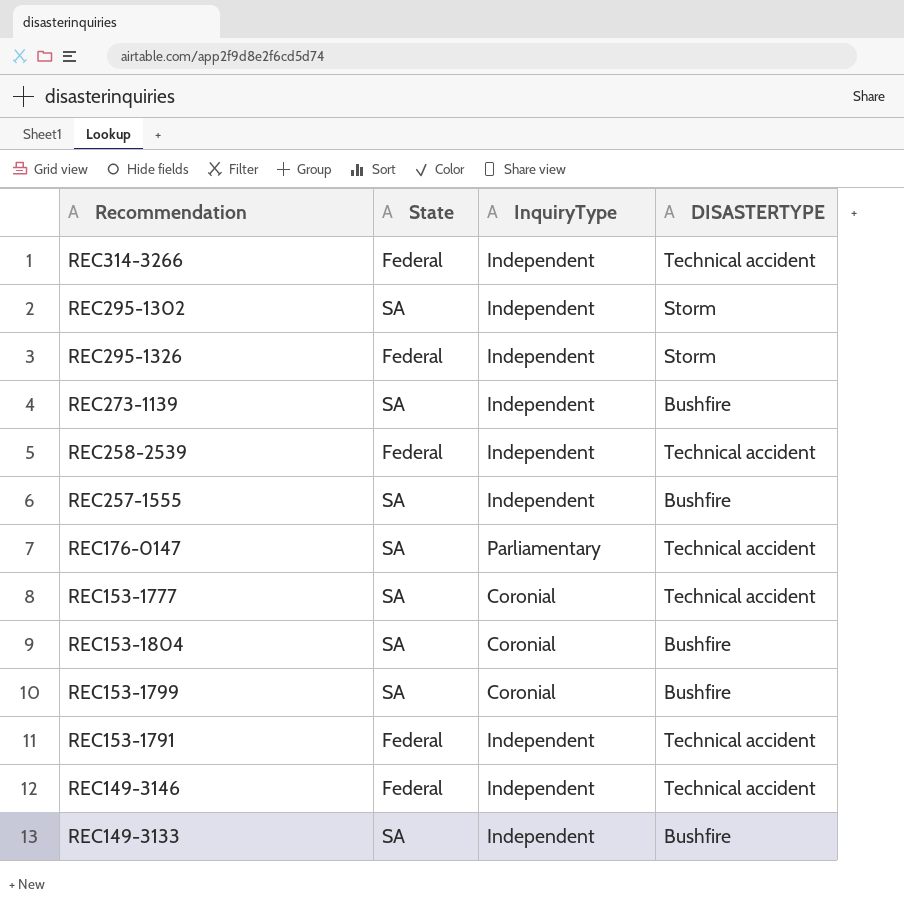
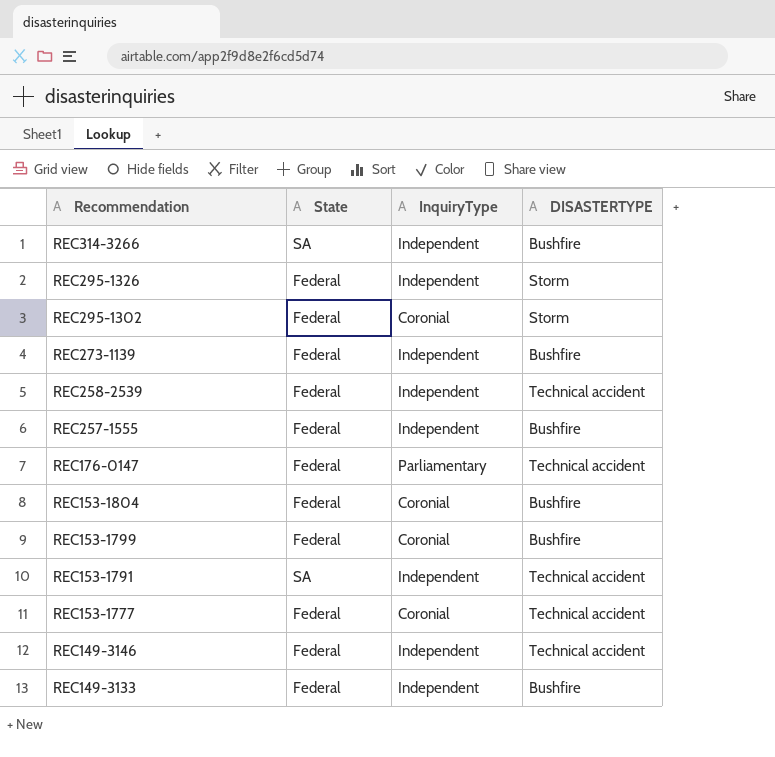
row order: none -> Recommendation descending
REC314-3266 | State: Federal -> SA
REC314-3266 | DISASTERTYPE: Technical accident -> Bushfire
REC295-1302 | State: SA -> Federal
REC295-1302 | InquiryType: Independent -> Coronial
REC273-1139 | State: SA -> Federal
REC257-1555 | State: SA -> Federal
REC176-0147 | State: SA -> Federal
REC153-1804 | State: SA -> Federal
REC153-1799 | State: SA -> Federal
REC153-1791 | State: Federal -> SA
REC153-1777 | State: SA -> Federal
REC149-3133 | State: SA -> Federal

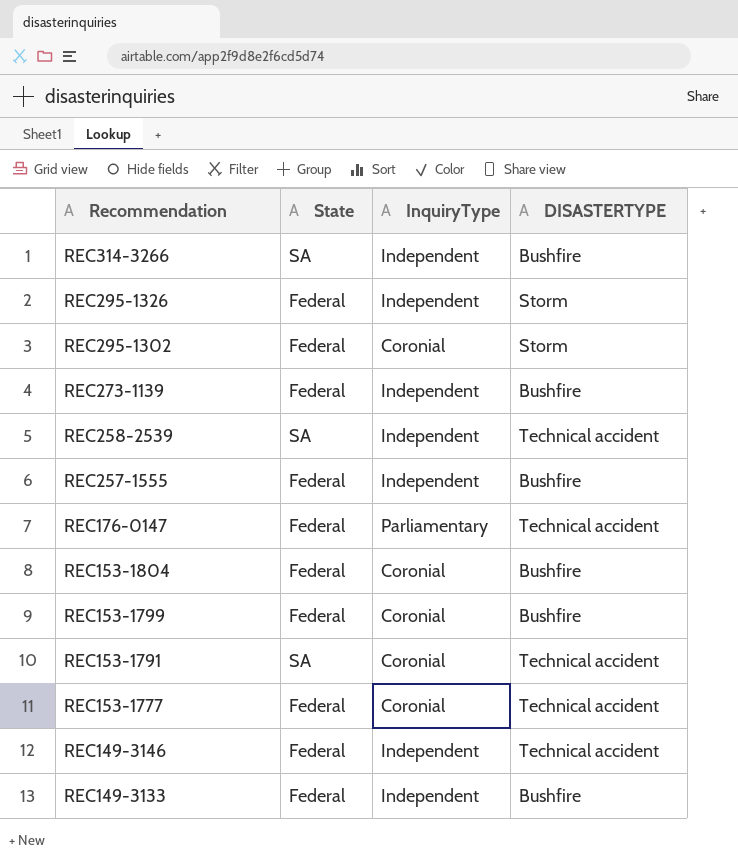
REC258-2539 | State: Federal -> SA
REC153-1791 | InquiryType: Independent -> Coronial

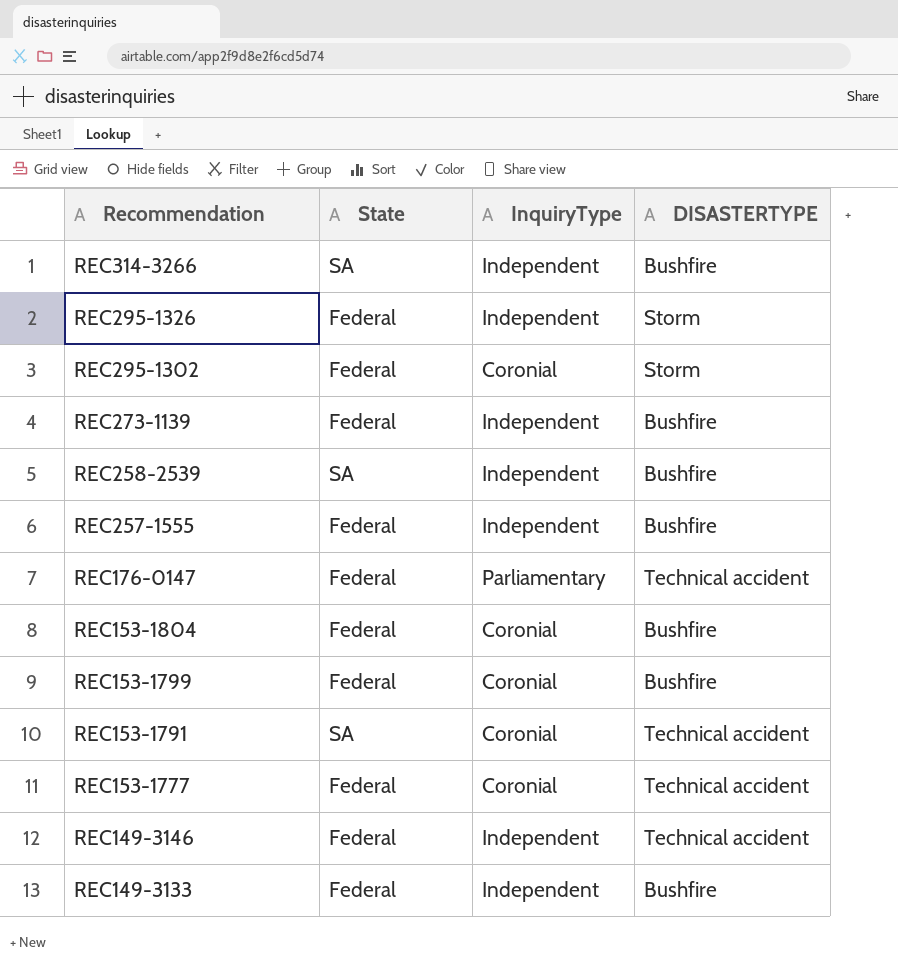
REC258-2539 | DISASTERTYPE: Technical accident -> Bushfire

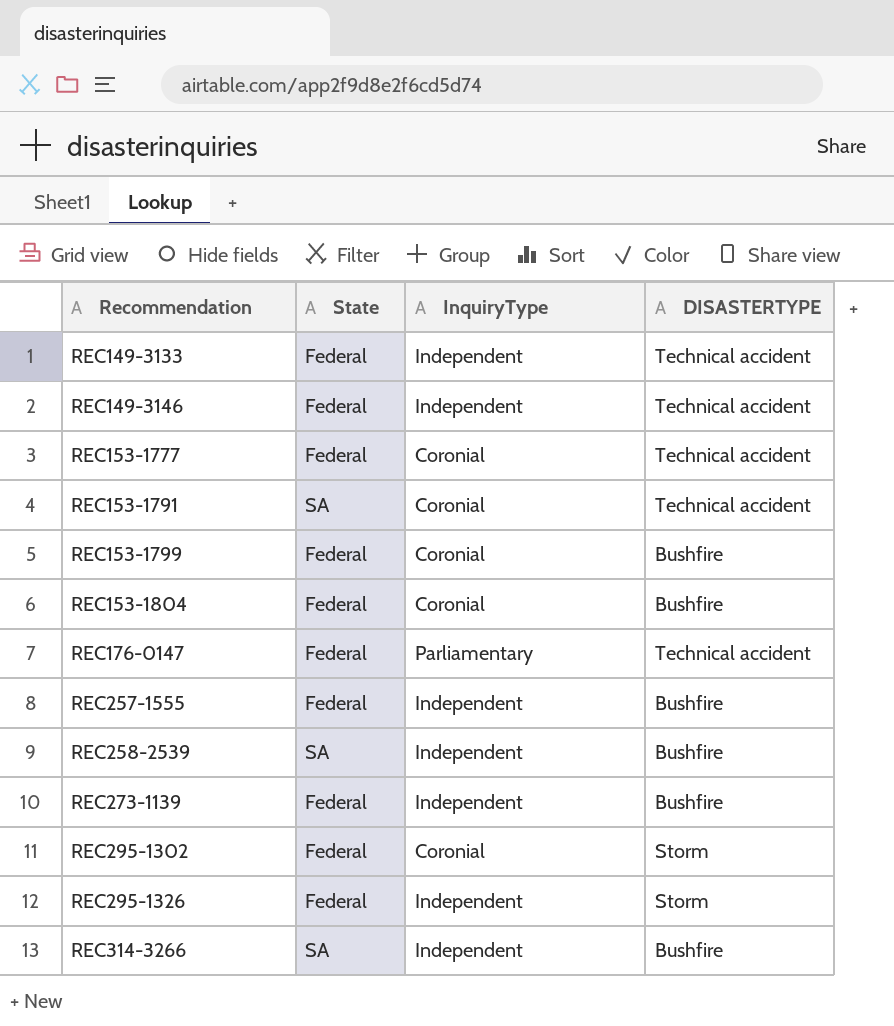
row order: Recommendation descending -> Recommendation ascending
REC149-3133 | DISASTERTYPE: Bushfire -> Technical accident

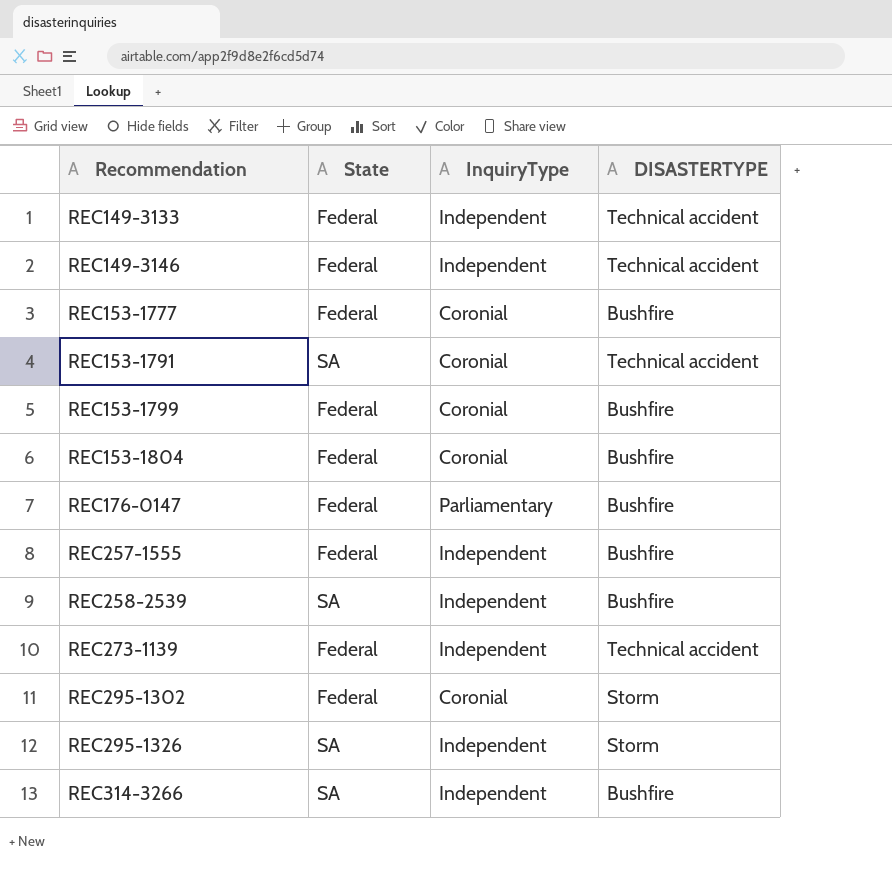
REC153-1777 | DISASTERTYPE: Technical accident -> Bushfire
REC176-0147 | DISASTERTYPE: Technical accident -> Bushfire
REC273-1139 | DISASTERTYPE: Bushfire -> Technical accident
REC295-1326 | State: Federal -> SA

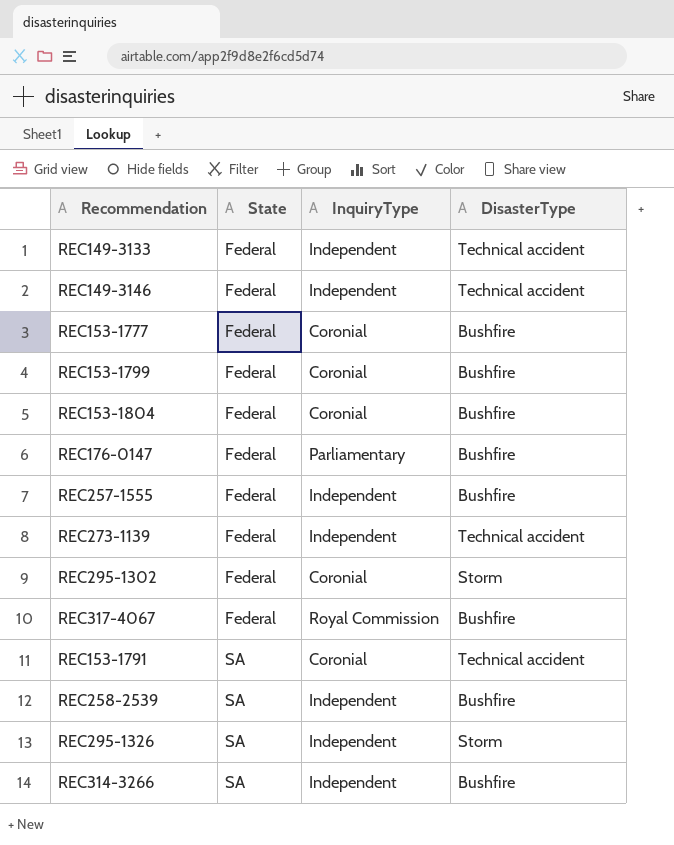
row order: Recommendation ascending -> State ascending
column name: DISASTERTYPE -> DisasterType
row REC317-4067: none -> Federal | Royal Commission | Bushfire

